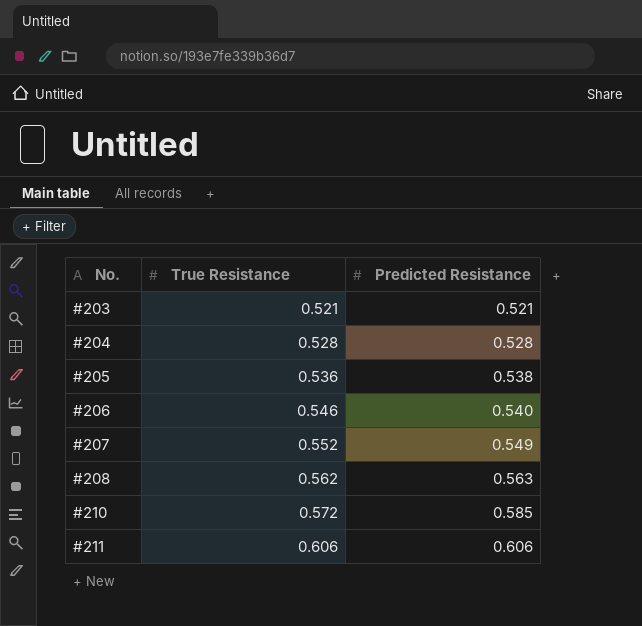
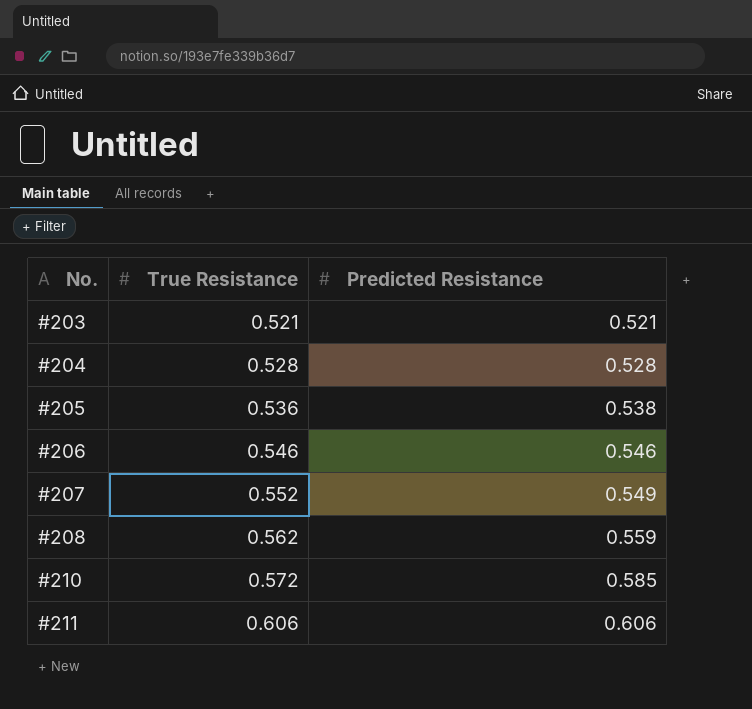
#206 | Predicted Resistance: 0.540 -> 0.546
#208 | Predicted Resistance: 0.563 -> 0.559

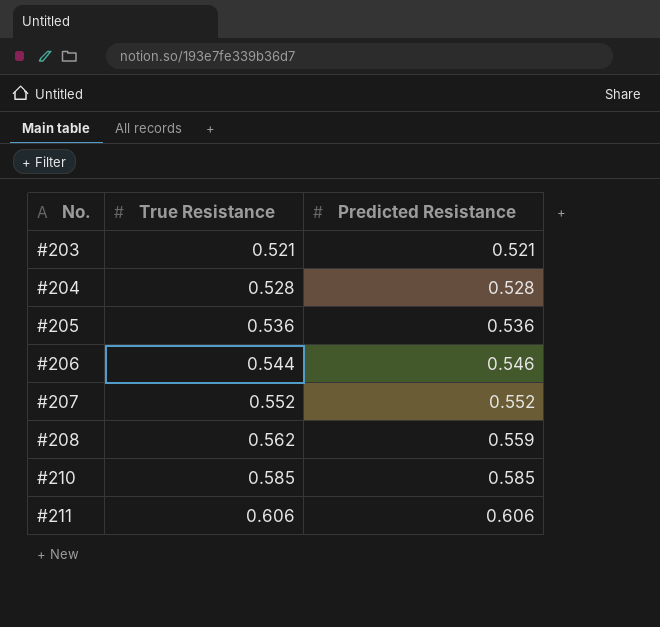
#205 | Predicted Resistance: 0.538 -> 0.536
#206 | True Resistance: 0.546 -> 0.544
#207 | Predicted Resistance: 0.549 -> 0.552
#210 | True Resistance: 0.572 -> 0.585

